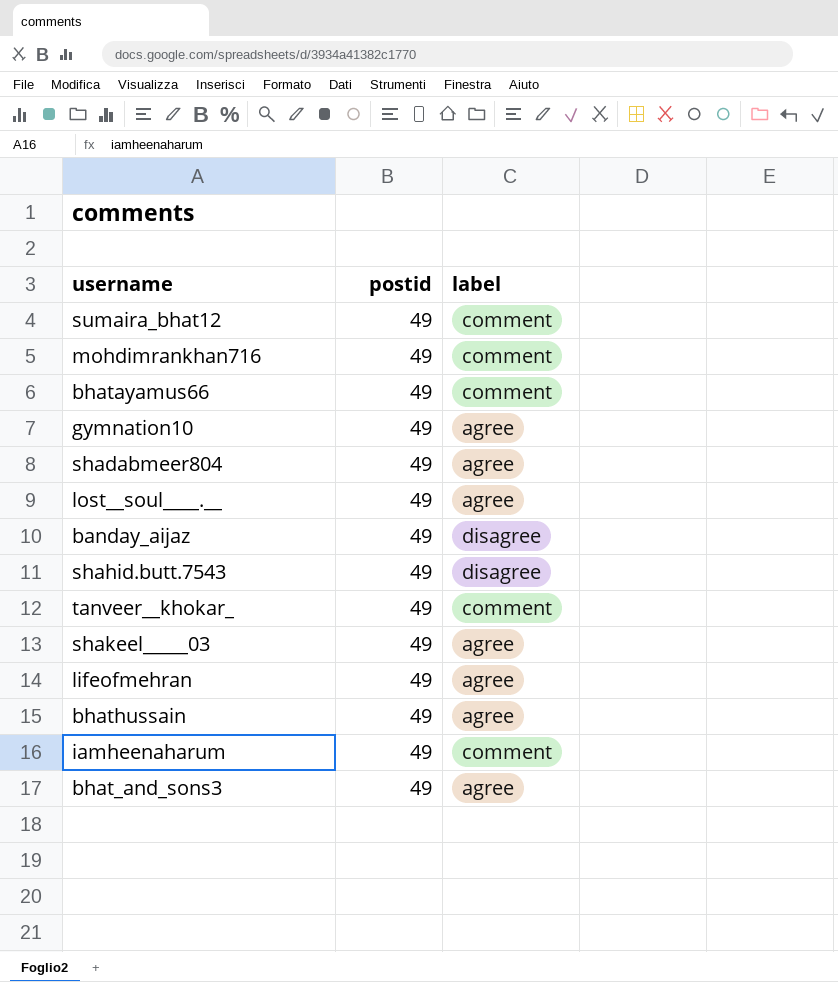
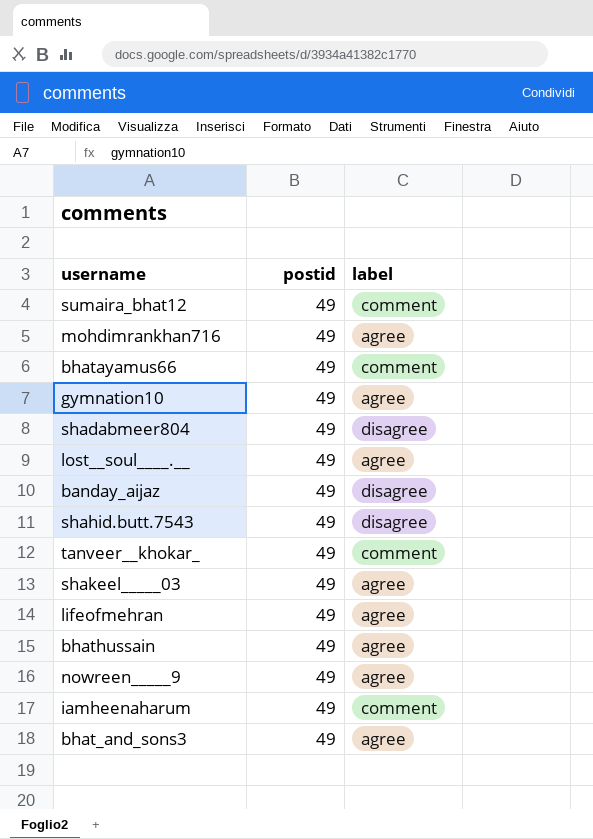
mohdimrankhan716 | label: comment -> agree
shadabmeer804 | label: agree -> disagree
row nowreen_____9: none -> 49 | agree

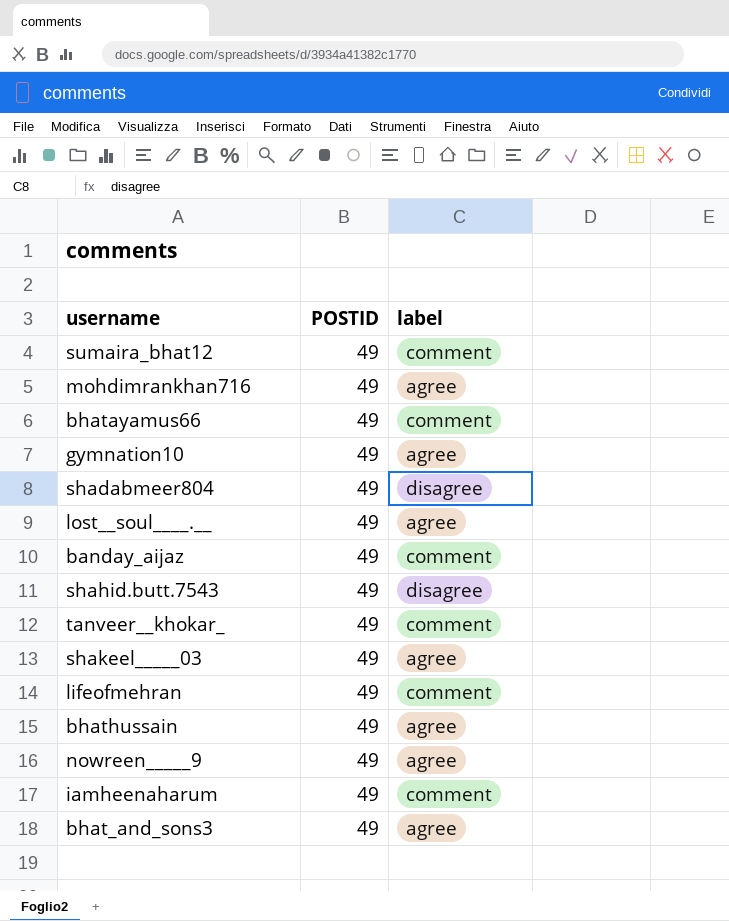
column name: postid -> POSTID
banday_aijaz | label: disagree -> comment
lifeofmehran | label: agree -> comment

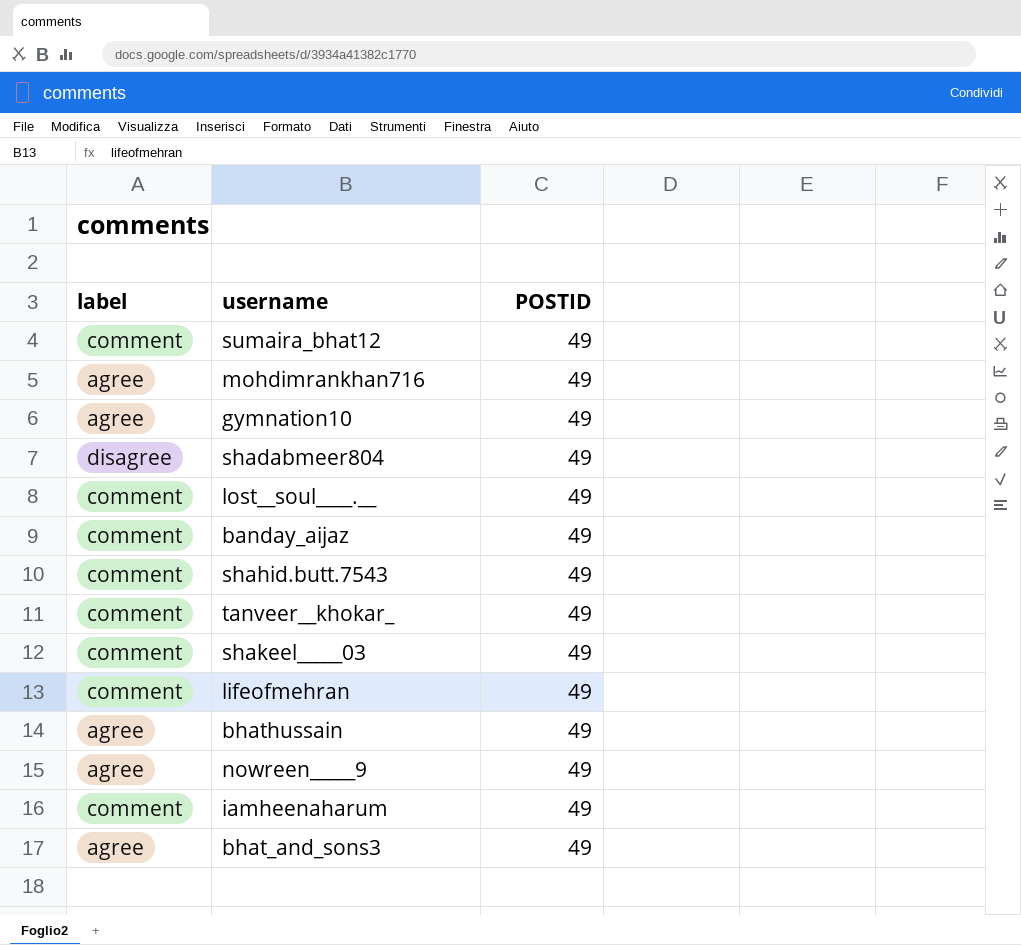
column label | position: 3 -> 1
row bhatayamus66: 49 | comment -> none
lost__soul____.__ | label: agree -> comment
shahid.butt.7543 | label: disagree -> comment
shakeel_____03 | label: agree -> comment

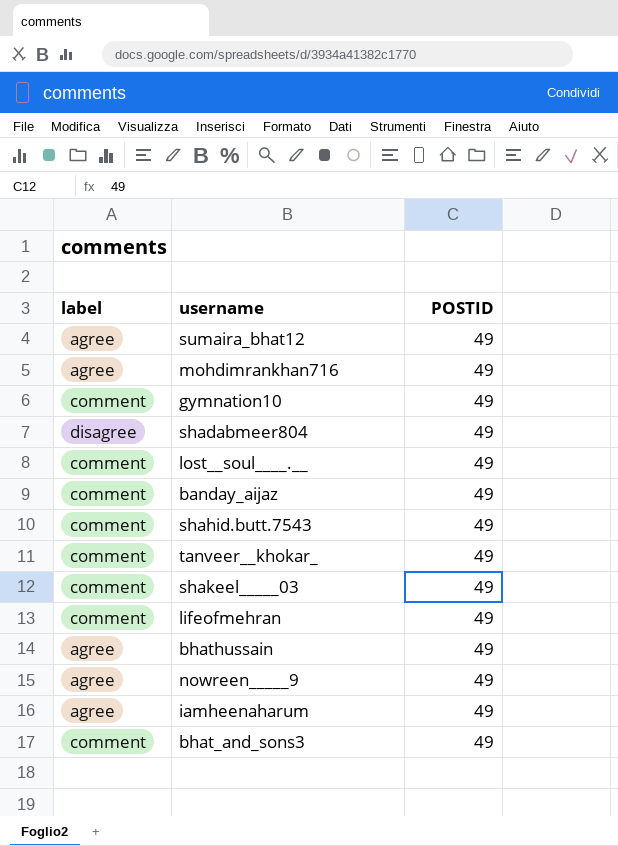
sumaira_bhat12 | label: comment -> agree
gymnation10 | label: agree -> comment
iamheenaharum | label: comment -> agree
bhat_and_sons3 | label: agree -> comment

